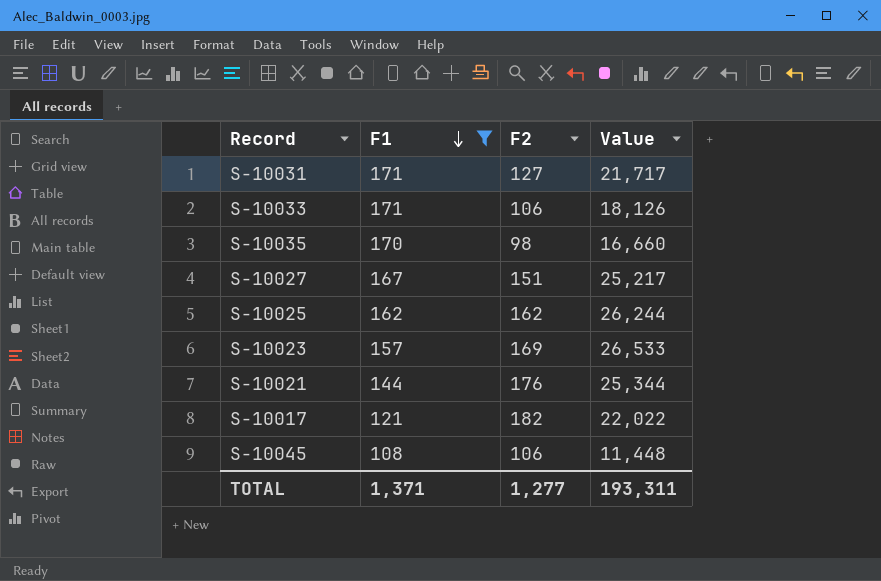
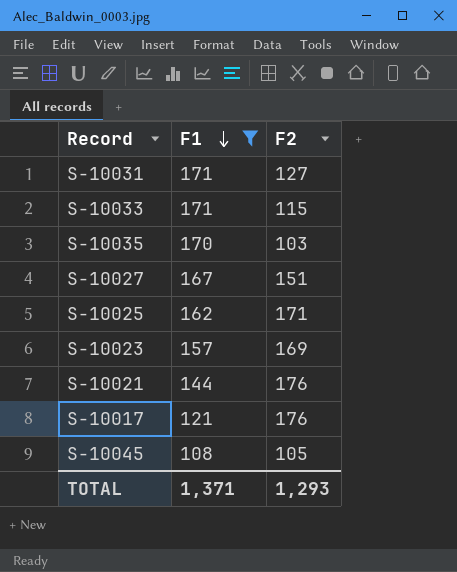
column Value | formula: [F1] * [F2] -> none
S-10033 | F2: 106 -> 115
S-10035 | F2: 98 -> 103
S-10025 | F2: 162 -> 171
S-10017 | F2: 182 -> 176
S-10045 | F2: 106 -> 105
TOTAL | F2: 1,277 -> 1,293

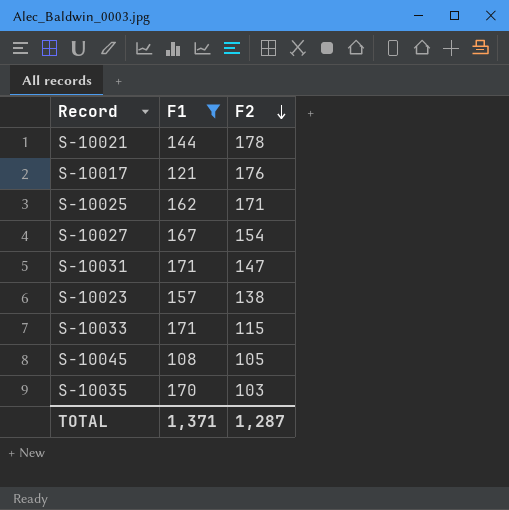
row order: F1 descending -> F2 descending
S-10021 | F2: 176 -> 178
S-10027 | F2: 151 -> 154
S-10031 | F2: 127 -> 147
S-10023 | F2: 169 -> 138
TOTAL | F2: 1,293 -> 1,287

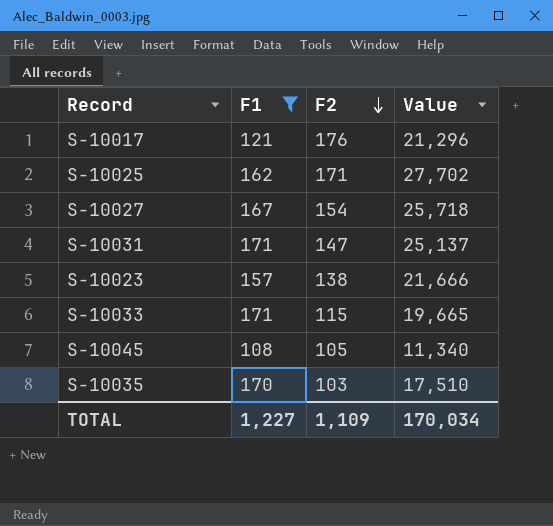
column Value | formula: none -> [F1] * [F2]
row S-10021: 144 | 178 -> none
TOTAL | F1: 1,371 -> 1,227
TOTAL | F2: 1,287 -> 1,109

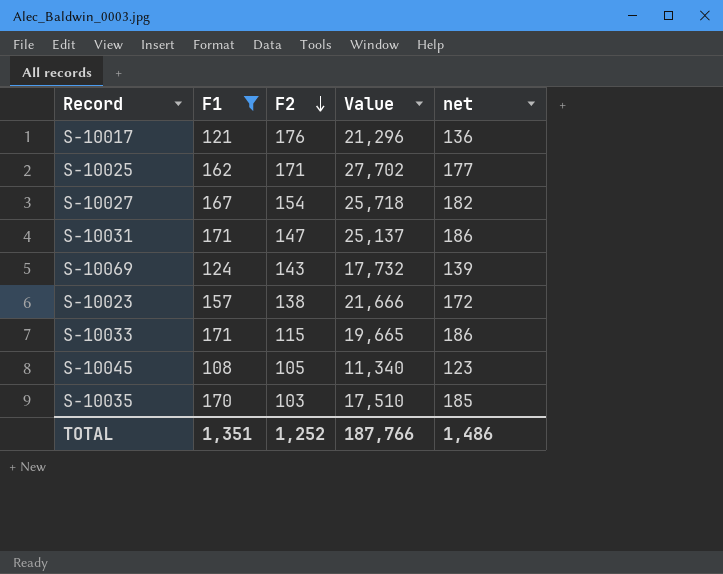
column net | formula: none -> [F1] + 15
row S-10069: none -> 124 | 143 | 17,732 | 139
TOTAL | F1: 1,227 -> 1,351
TOTAL | F2: 1,109 -> 1,252
TOTAL | Value: 170,034 -> 187,766

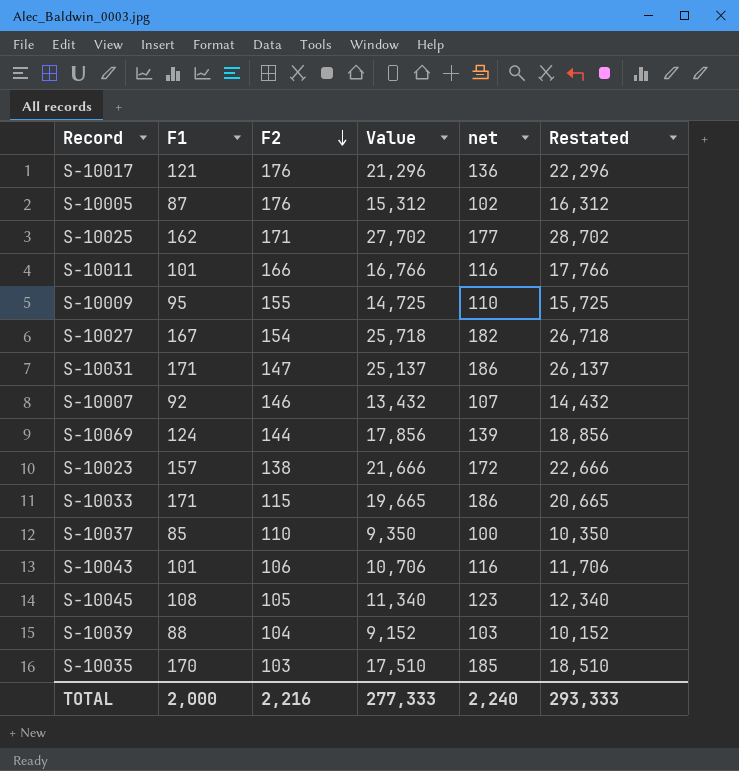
filter: F1 >= 108 -> none
column Restated | formula: none -> [Value] + 1000
S-10069 | F2: 143 -> 144
S-10069 | Value: 17,732 -> 17,856
TOTAL | F1: 1,351 -> 2,000
TOTAL | F2: 1,252 -> 2,216
TOTAL | Value: 187,766 -> 277,333
TOTAL | net: 1,486 -> 2,240

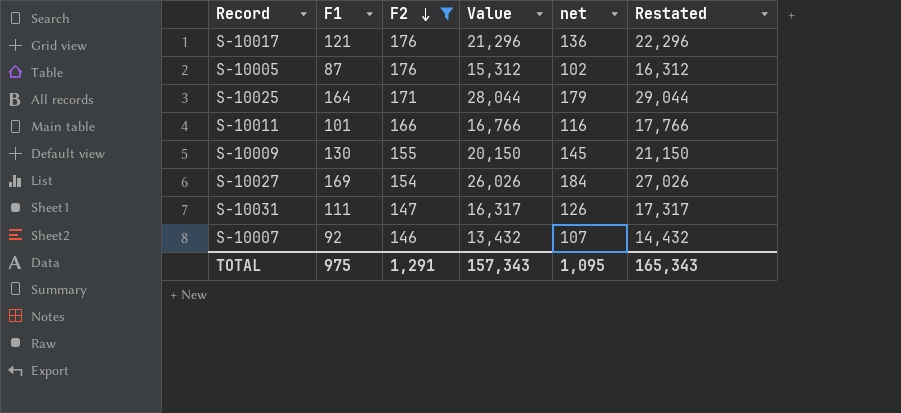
filter: none -> F2 >= 146
S-10025 | F1: 162 -> 164
S-10025 | Value: 27,702 -> 28,044
S-10025 | net: 177 -> 179
S-10025 | Restated: 28,702 -> 29,044
S-10009 | F1: 95 -> 130
S-10009 | Value: 14,725 -> 20,150
S-10009 | net: 110 -> 145
S-10009 | Restated: 15,725 -> 21,150
S-10027 | F1: 167 -> 169
S-10027 | Value: 25,718 -> 26,026
S-10027 | net: 182 -> 184
S-10027 | Restated: 26,718 -> 27,026
S-10031 | F1: 171 -> 111
S-10031 | Value: 25,137 -> 16,317
S-10031 | net: 186 -> 126
S-10031 | Restated: 26,137 -> 17,317
TOTAL | F1: 2,000 -> 975
TOTAL | F2: 2,216 -> 1,291
TOTAL | Value: 277,333 -> 157,343
TOTAL | net: 2,240 -> 1,095
TOTAL | Restated: 293,333 -> 165,343

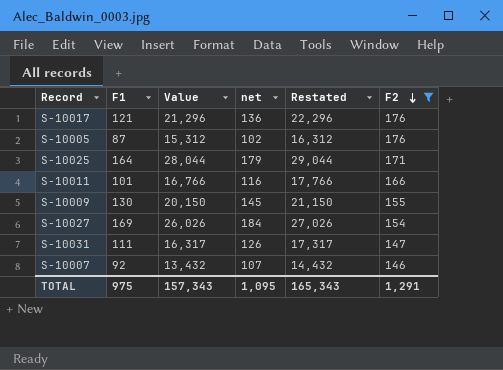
column F2 | position: 3 -> 6

